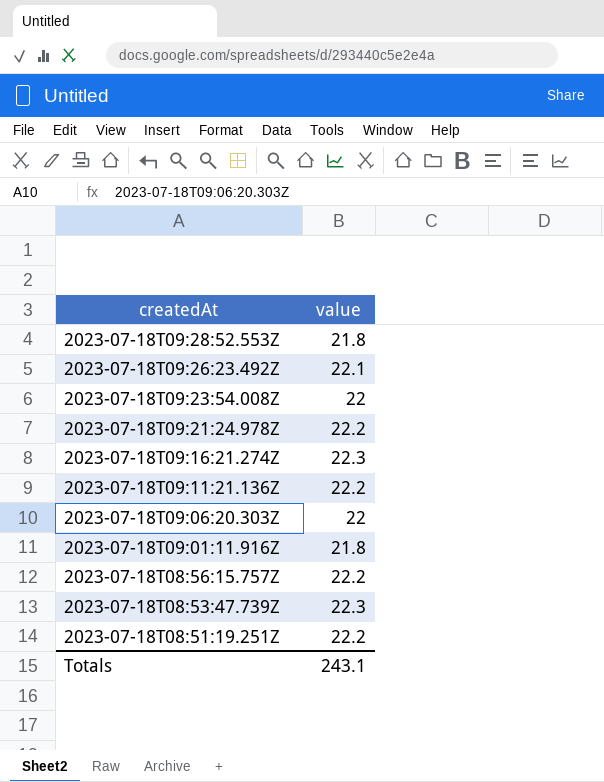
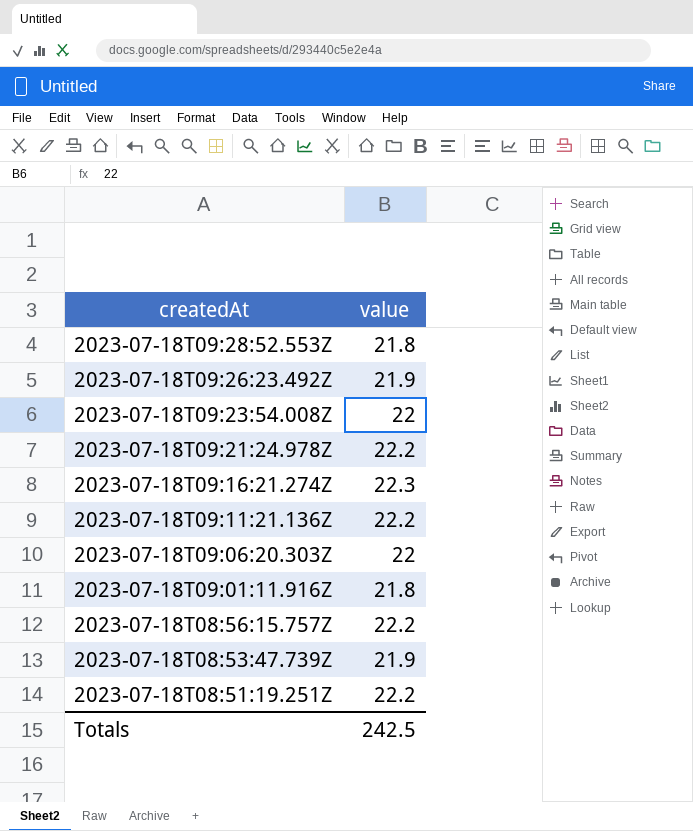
2023-07-18T09:26:23.492Z | value: 22.1 -> 21.9
2023-07-18T08:53:47.739Z | value: 22.3 -> 21.9
Totals | value: 243.1 -> 242.5

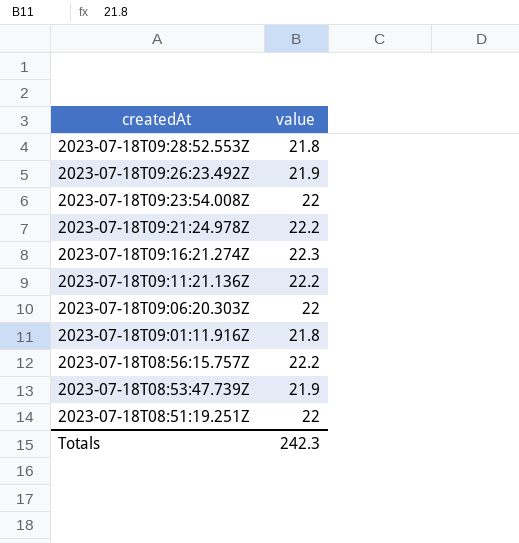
2023-07-18T08:51:19.251Z | value: 22.2 -> 22
Totals | value: 242.5 -> 242.3

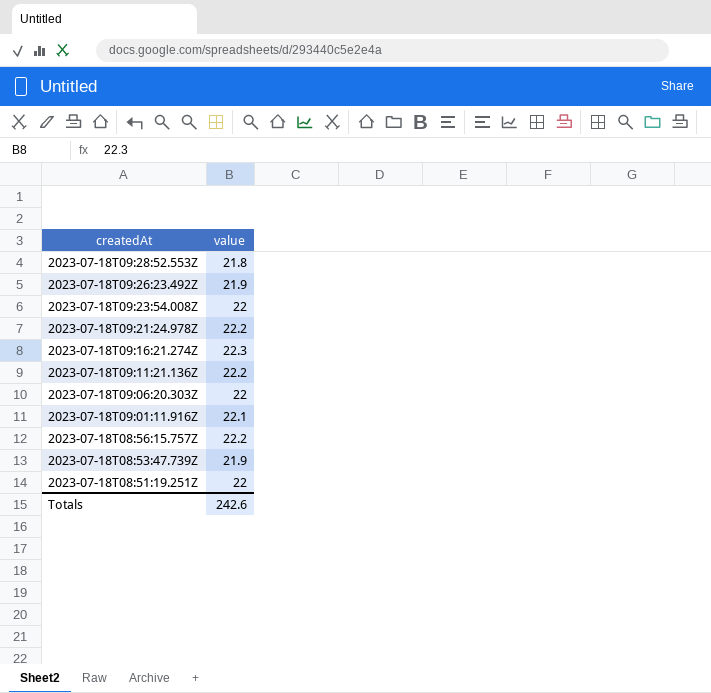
2023-07-18T09:01:11.916Z | value: 21.8 -> 22.1
Totals | value: 242.3 -> 242.6

